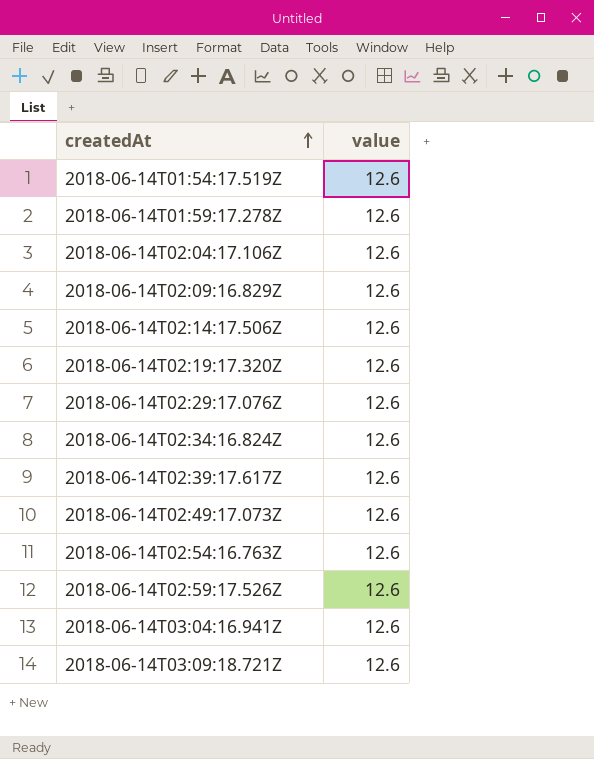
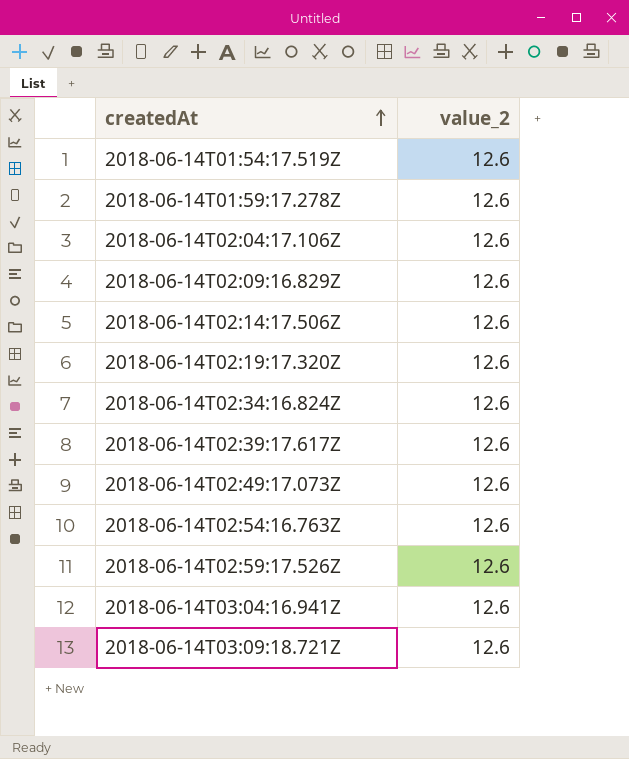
column name: value -> value_2
row 2018-06-14T02:29:17.076Z: 12.6 -> none

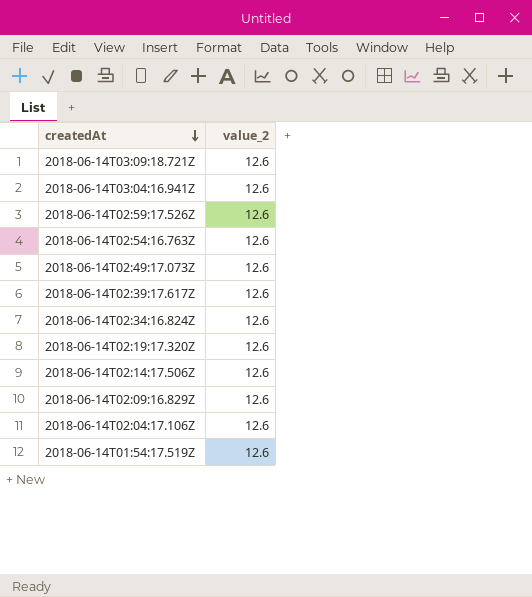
row order: createdAt ascending -> createdAt descending
row 2018-06-14T01:59:17.278Z: 12.6 -> none

